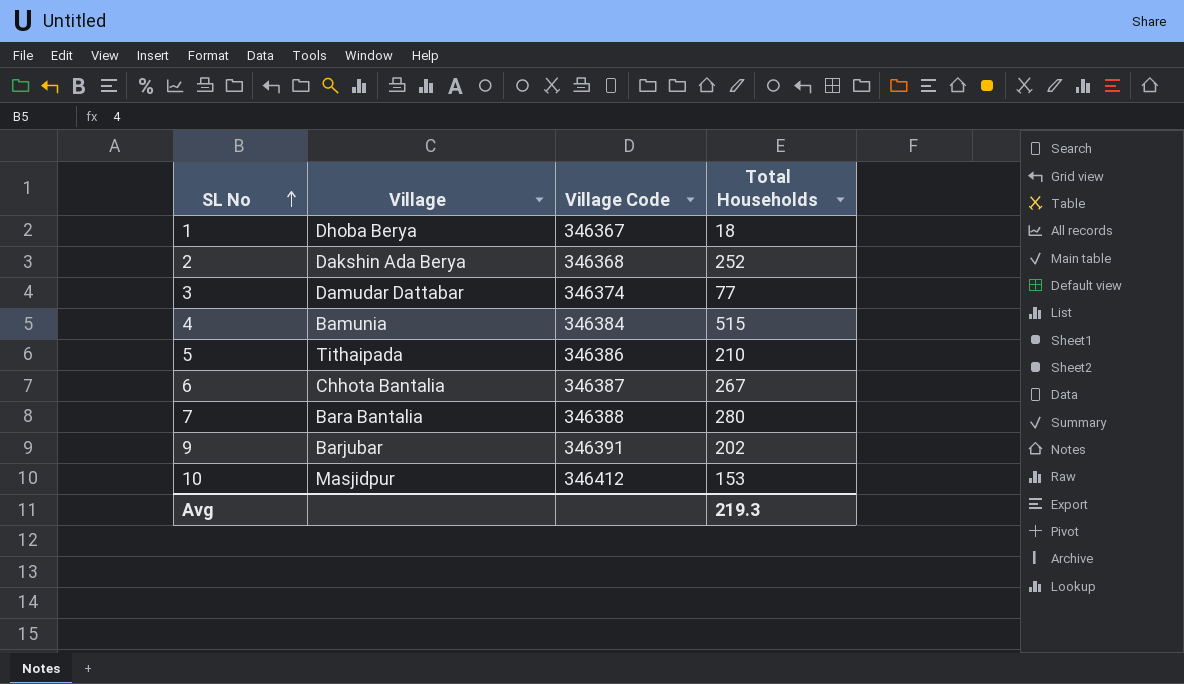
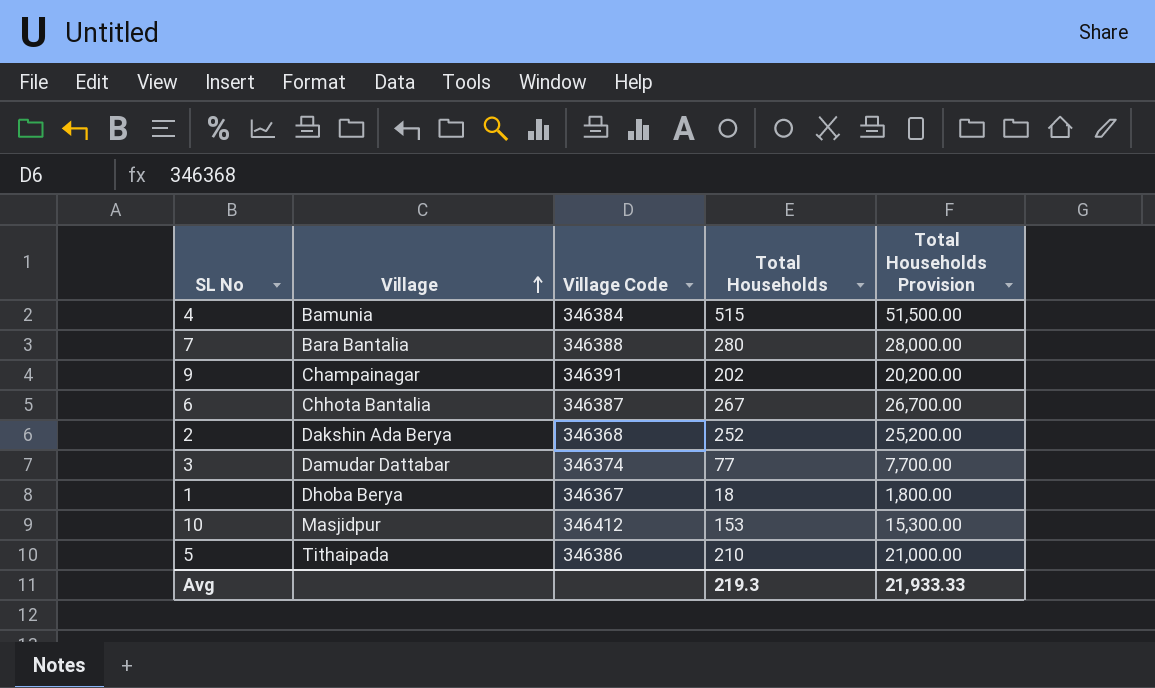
row order: SL No ascending -> Village ascending
column Total Households Provision | formula: none -> [Total Households] * 100
9 | Village: Barjubar -> Champainagar

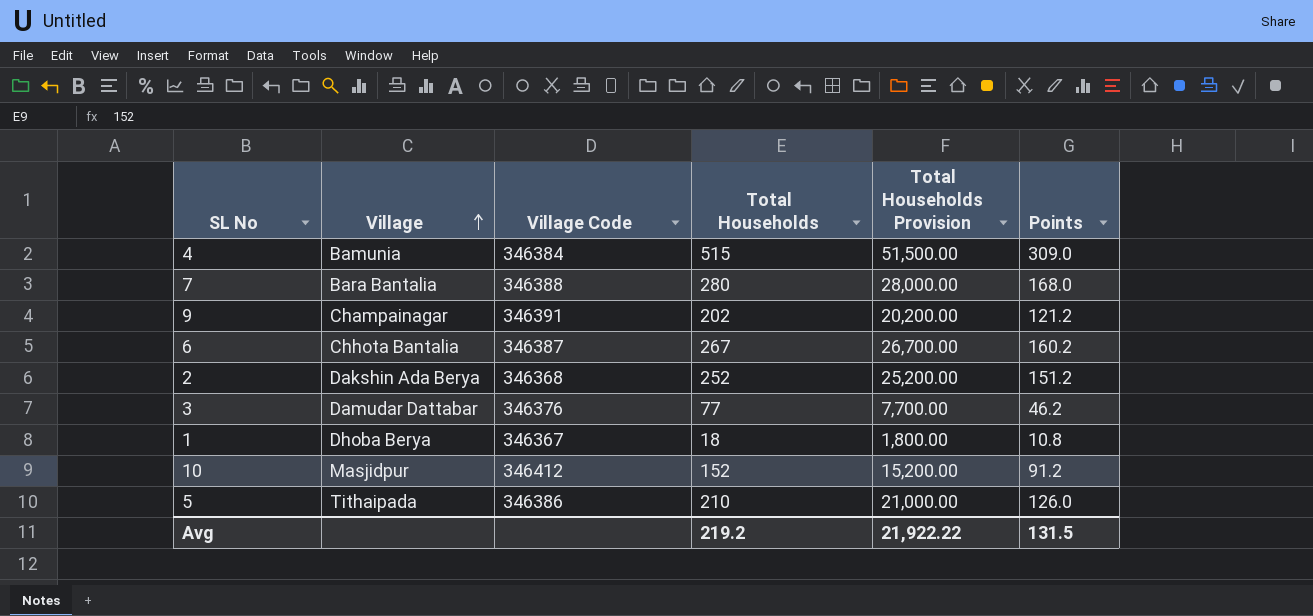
column Points | formula: none -> [Total Households] * 0.6
3 | Village Code: 346374 -> 346376
10 | Total Households: 153 -> 152
10 | Total Households Provision: 15,300.00 -> 15,200.00
Avg | Total Households: 219.3 -> 219.2
Avg | Total Households Provision: 21,933.33 -> 21,922.22

